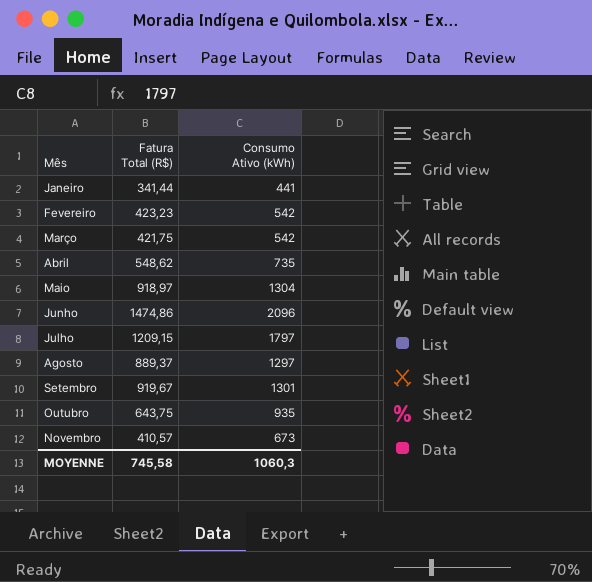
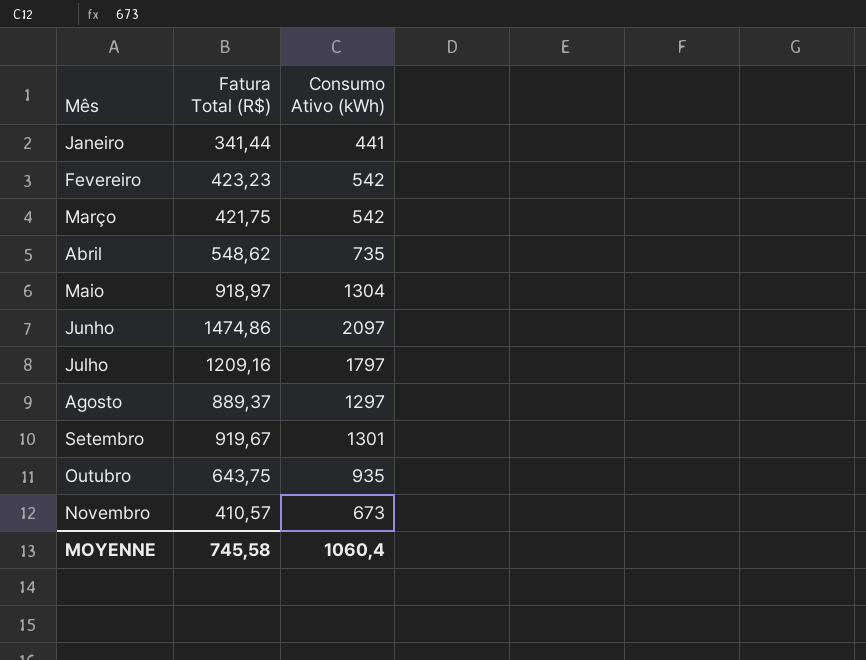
Junho | Consumo Ativo (kWh): 2096 -> 2097
Julho | Fatura Total (R$): 1209,15 -> 1209,16
MOYENNE | Consumo Ativo (kWh): 1060,3 -> 1060,4

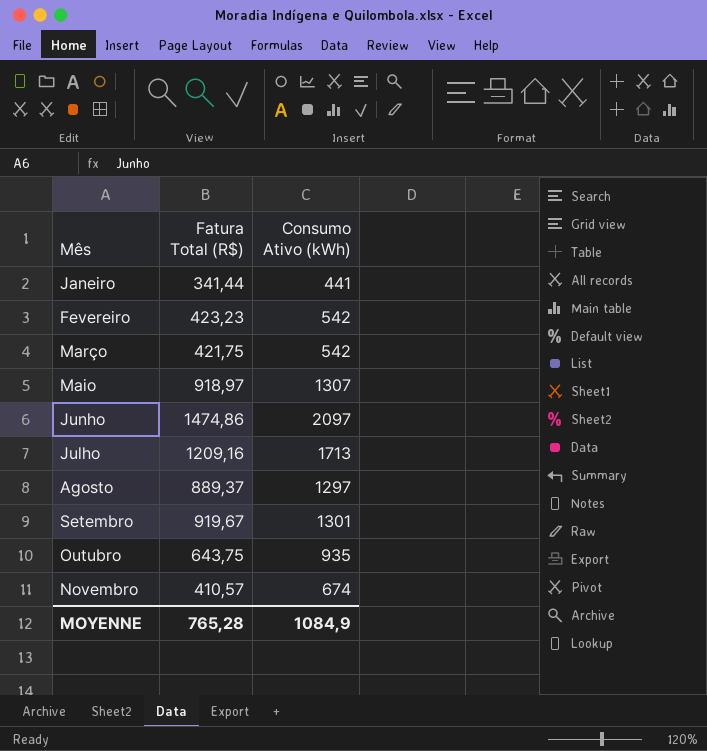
row Abril: 548,62 | 735 -> none
Maio | Consumo Ativo (kWh): 1304 -> 1307
Julho | Consumo Ativo (kWh): 1797 -> 1713
Novembro | Consumo Ativo (kWh): 673 -> 674
MOYENNE | Fatura Total (R$): 745,58 -> 765,28
MOYENNE | Consumo Ativo (kWh): 1060,4 -> 1084,9

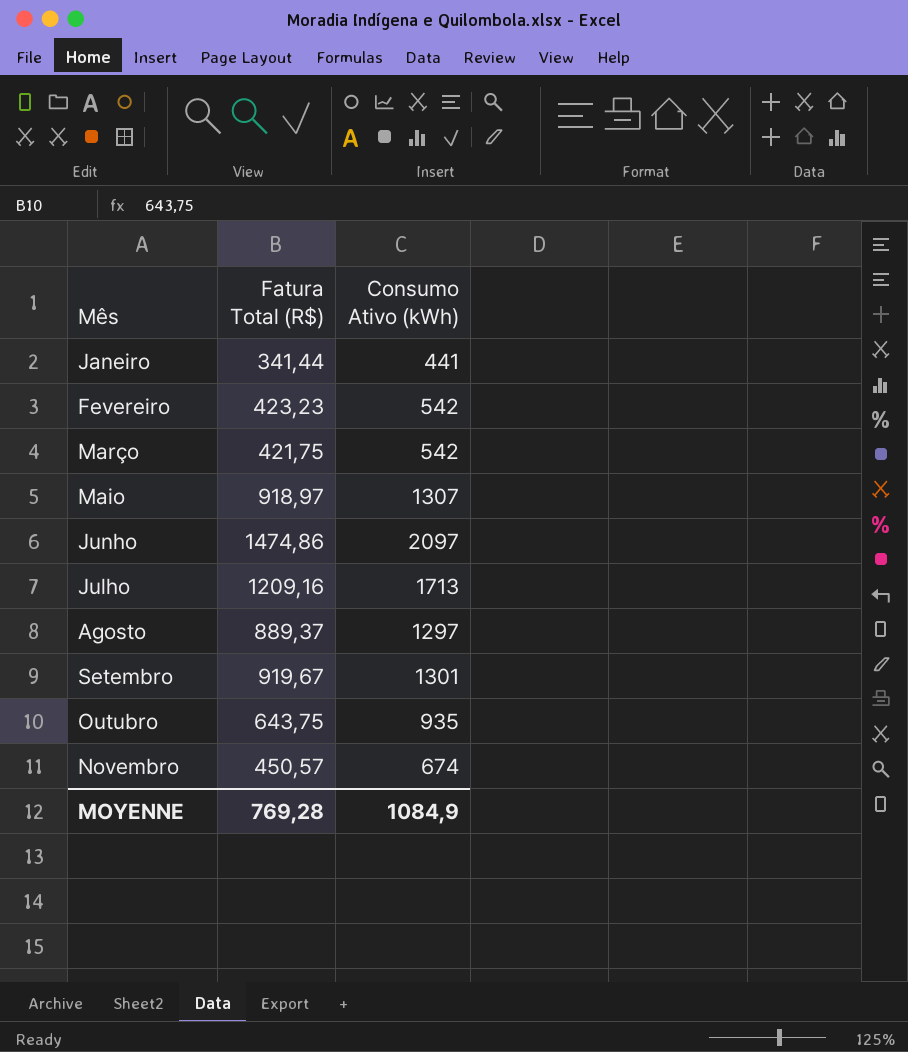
Novembro | Fatura Total (R$): 410,57 -> 450,57
MOYENNE | Fatura Total (R$): 765,28 -> 769,28

